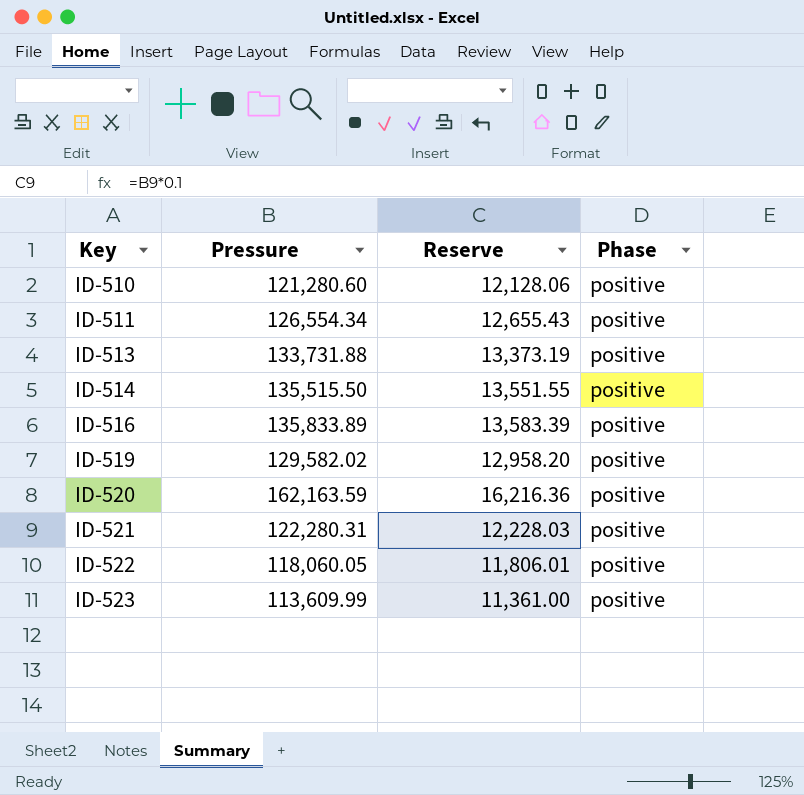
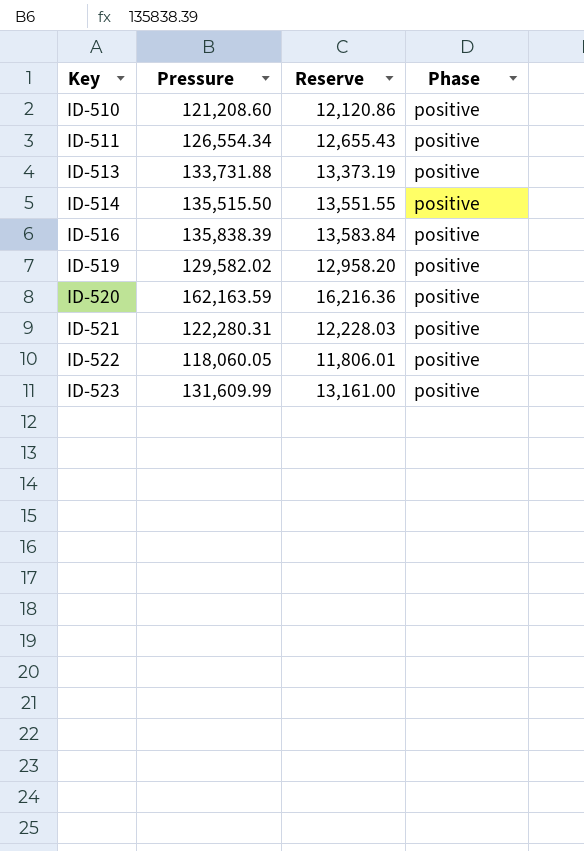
ID-510 | Pressure: 121,280.60 -> 121,208.60
ID-510 | Reserve: 12,128.06 -> 12,120.86
ID-516 | Pressure: 135,833.89 -> 135,838.39
ID-516 | Reserve: 13,583.39 -> 13,583.84
ID-523 | Pressure: 113,609.99 -> 131,609.99
ID-523 | Reserve: 11,361.00 -> 13,161.00

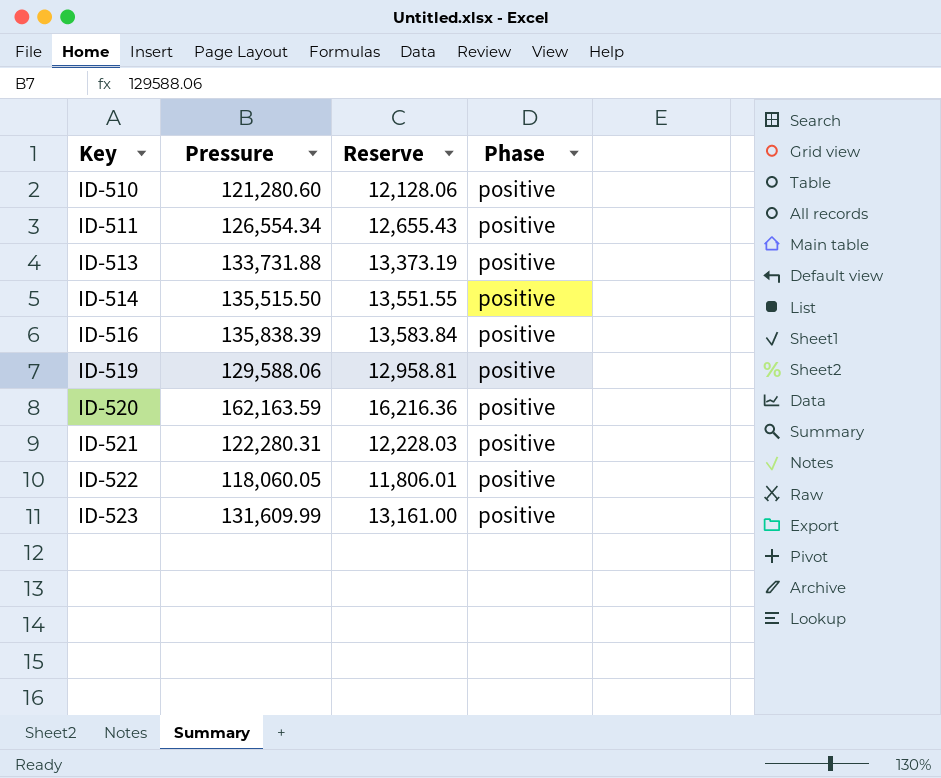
ID-510 | Pressure: 121,208.60 -> 121,280.60
ID-510 | Reserve: 12,120.86 -> 12,128.06
ID-519 | Pressure: 129,582.02 -> 129,588.06
ID-519 | Reserve: 12,958.20 -> 12,958.81

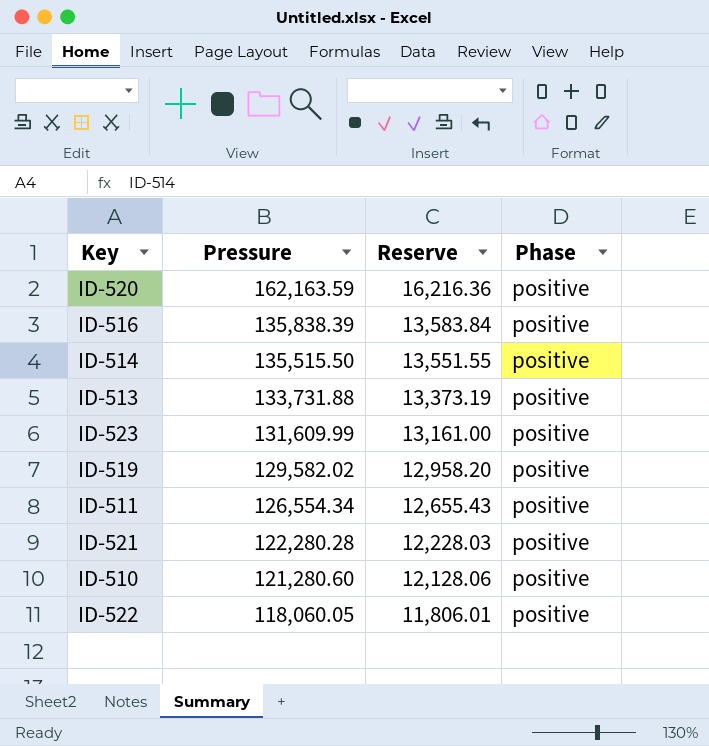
row order: Key ascending -> Pressure descending
ID-519 | Pressure: 129,588.06 -> 129,582.02
ID-519 | Reserve: 12,958.81 -> 12,958.20
ID-521 | Pressure: 122,280.31 -> 122,280.28

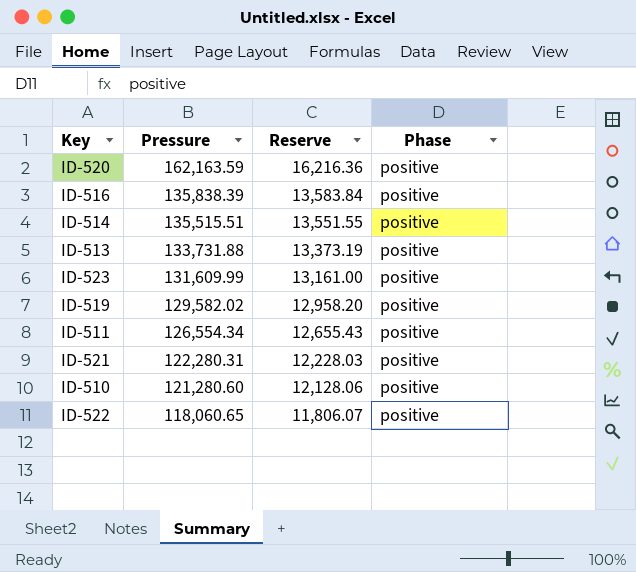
ID-514 | Pressure: 135,515.50 -> 135,515.51
ID-521 | Pressure: 122,280.28 -> 122,280.31
ID-522 | Pressure: 118,060.05 -> 118,060.65
ID-522 | Reserve: 11,806.01 -> 11,806.07

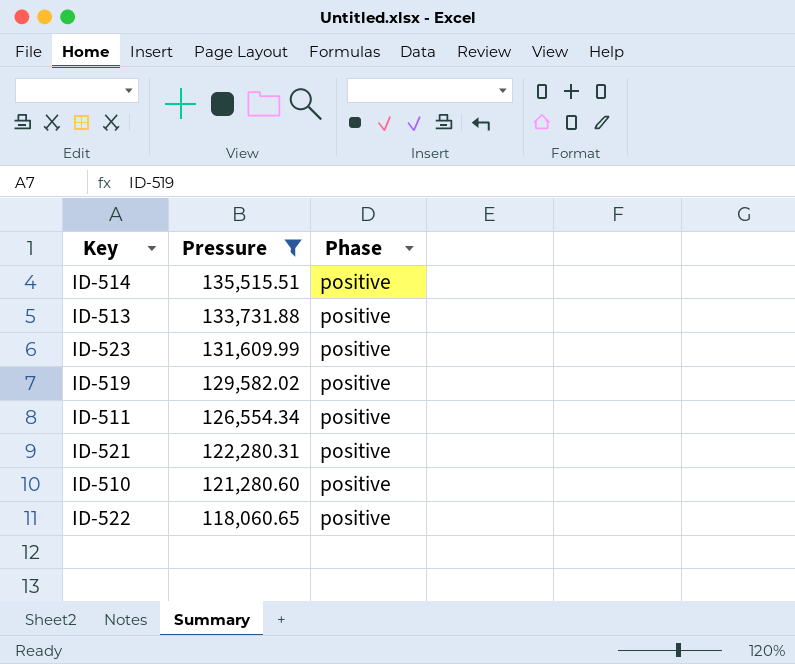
filter: none -> Pressure <= 135,515.51
column Reserve | formula: [Pressure] * 0.1 -> none

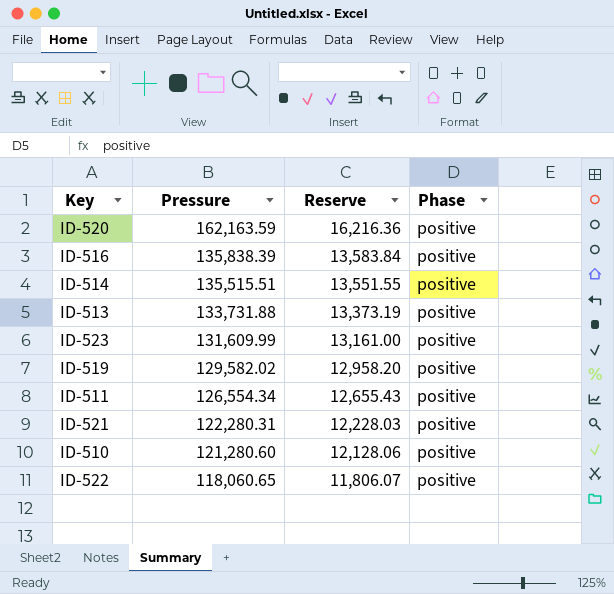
filter: Pressure <= 135,515.51 -> none
column Reserve | formula: none -> [Pressure] * 0.1

